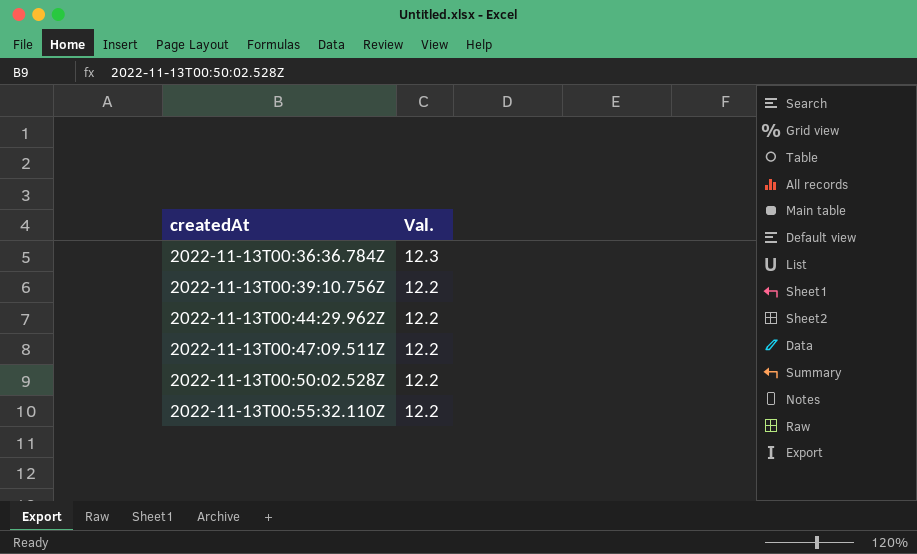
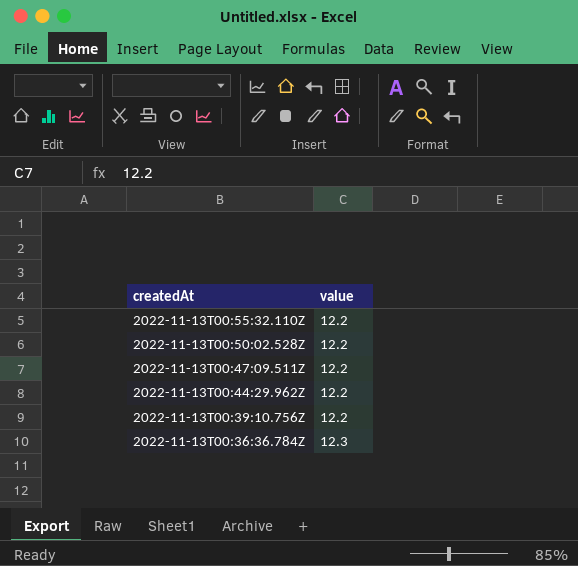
row order: createdAt ascending -> createdAt descending
column name: Val. -> value

